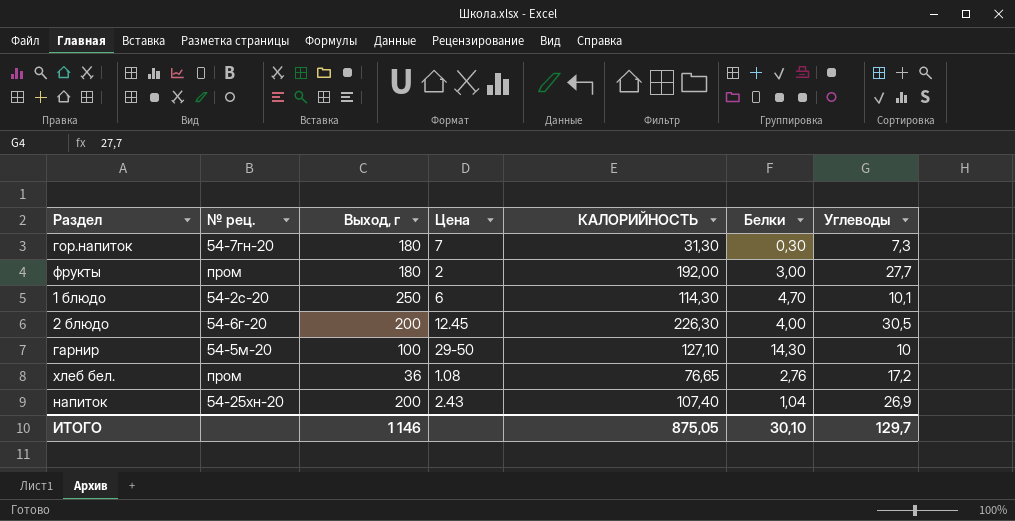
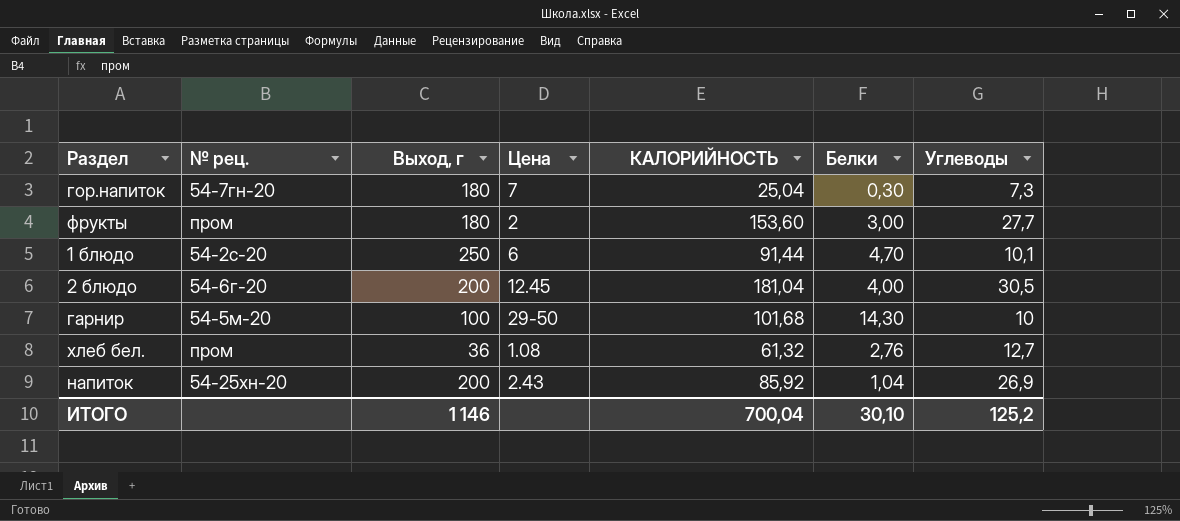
гор.напиток | КАЛОРИЙНОСТЬ: 31,30 -> 25,04
фрукты | КАЛОРИЙНОСТЬ: 192,00 -> 153,60
1 блюдо | КАЛОРИЙНОСТЬ: 114,30 -> 91,44
2 блюдо | КАЛОРИЙНОСТЬ: 226,30 -> 181,04
гарнир | КАЛОРИЙНОСТЬ: 127,10 -> 101,68
хлеб бел. | КАЛОРИЙНОСТЬ: 76,65 -> 61,32
хлеб бел. | Углеводы: 17,2 -> 12,7
напиток | КАЛОРИЙНОСТЬ: 107,40 -> 85,92
ИТОГО | КАЛОРИЙНОСТЬ: 875,05 -> 700,04
ИТОГО | Углеводы: 129,7 -> 125,2

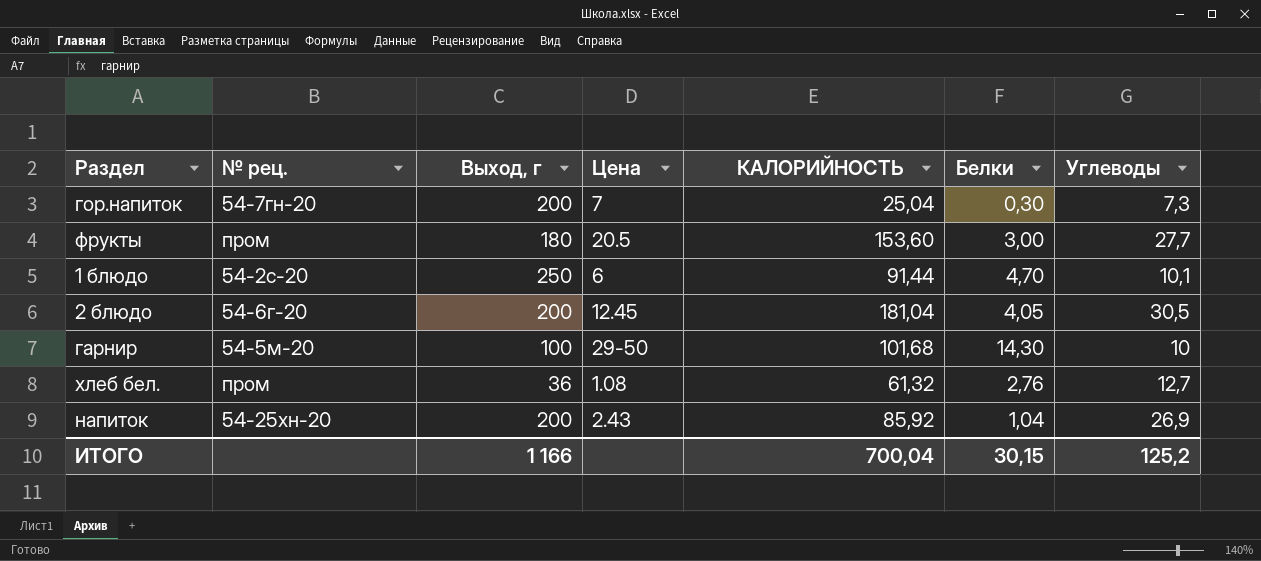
гор.напиток | Выход, г: 180 -> 200
фрукты | Цена: 2 -> 20.5
2 блюдо | Белки: 4,00 -> 4,05
ИТОГО | Выход, г: 1 146 -> 1 166
ИТОГО | Белки: 30,10 -> 30,15

